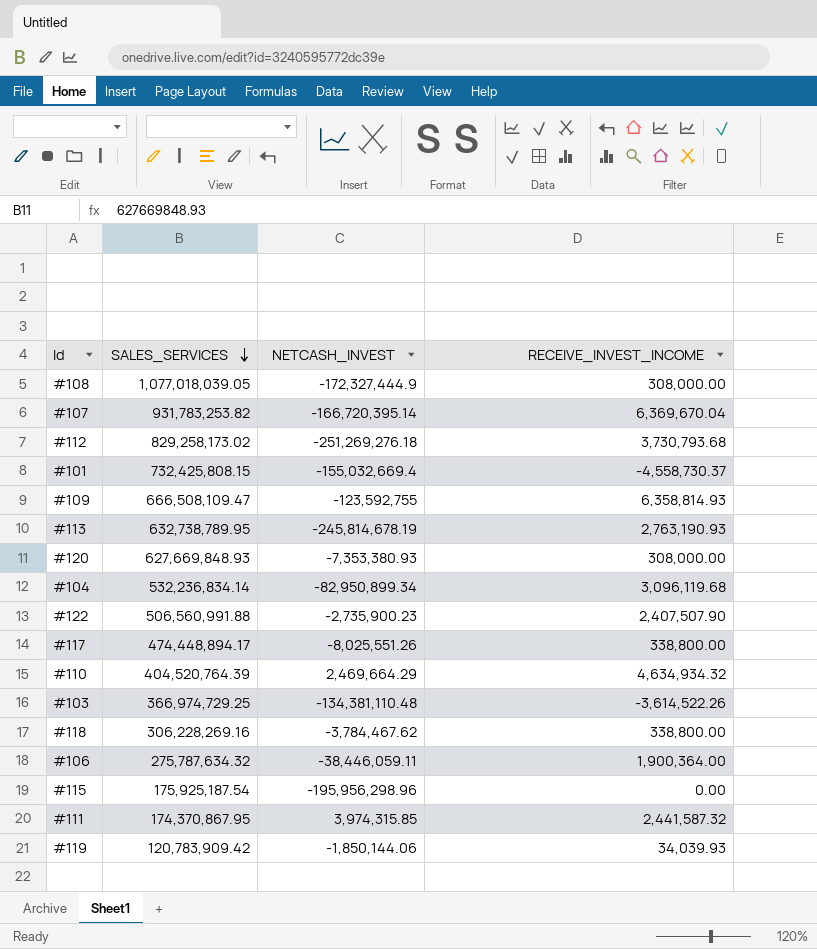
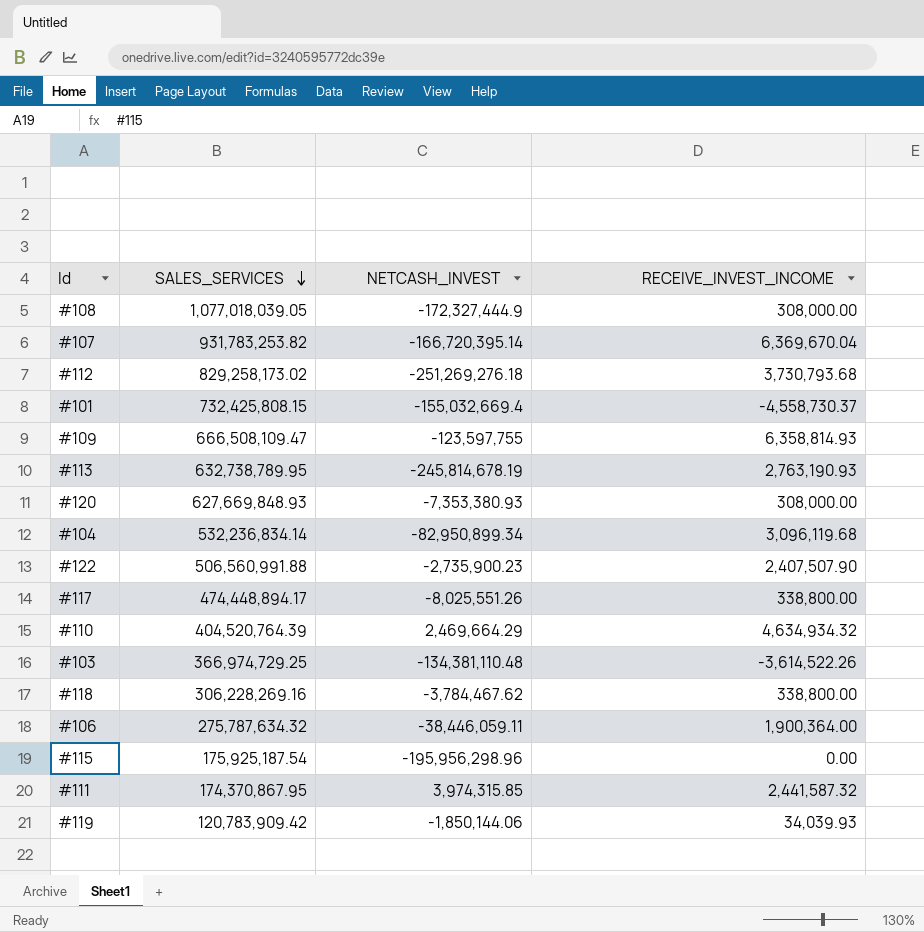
#109 | NETCASH_INVEST: -123,592,755 -> -123,597,755

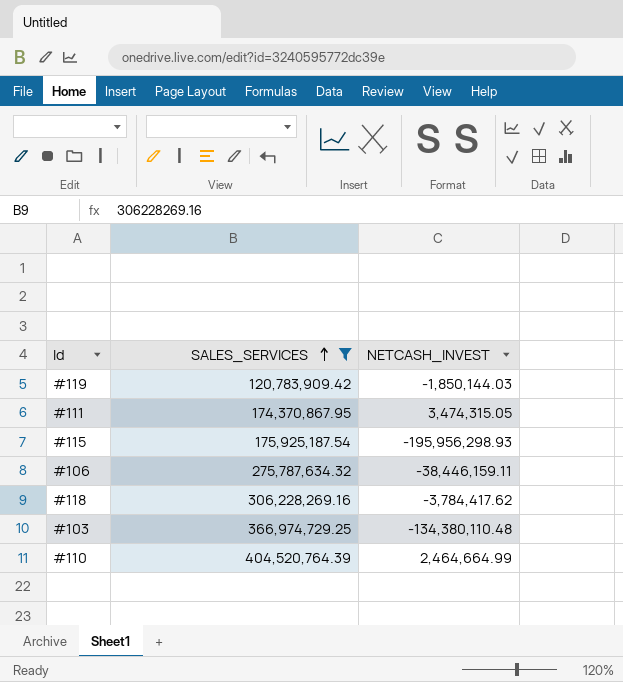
filter: none -> SALES_SERVICES <= 404,520,764.39
row order: SALES_SERVICES descending -> SALES_SERVICES ascending
column RECEIVE_INVEST_INCOME | position: 4 -> none
#119 | NETCASH_INVEST: -1,850,144.06 -> -1,850,144.03
#111 | NETCASH_INVEST: 3,974,315.85 -> 3,474,315.05
#115 | NETCASH_INVEST: -195,956,298.96 -> -195,956,298.93
#106 | NETCASH_INVEST: -38,446,059.11 -> -38,446,159.11
#118 | NETCASH_INVEST: -3,784,467.62 -> -3,784,417.62
#103 | NETCASH_INVEST: -134,381,110.48 -> -134,380,110.48
#110 | NETCASH_INVEST: 2,469,664.29 -> 2,464,664.99

